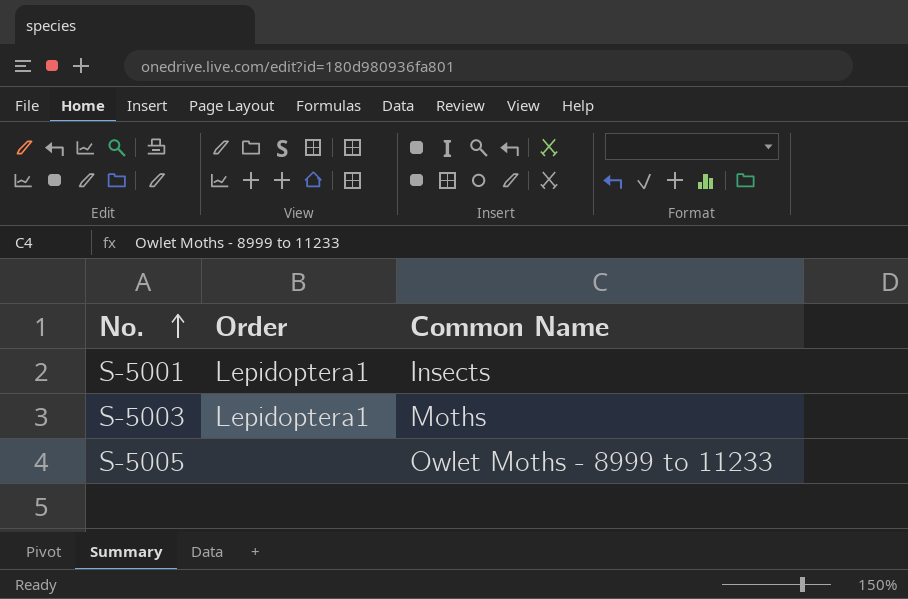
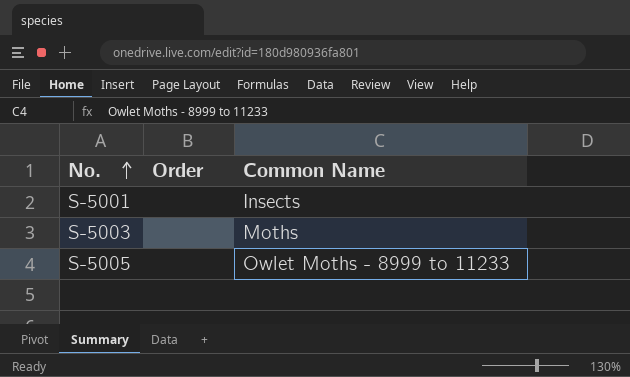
S-5001 | Order: Lepidoptera1 -> none
S-5003 | Order: Lepidoptera1 -> none

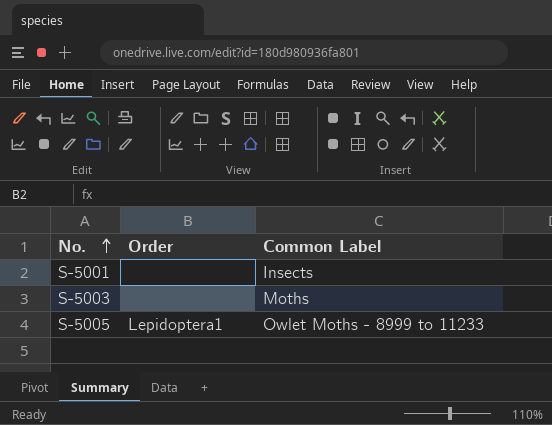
column name: Common Name -> Common Label
S-5005 | Order: none -> Lepidoptera1

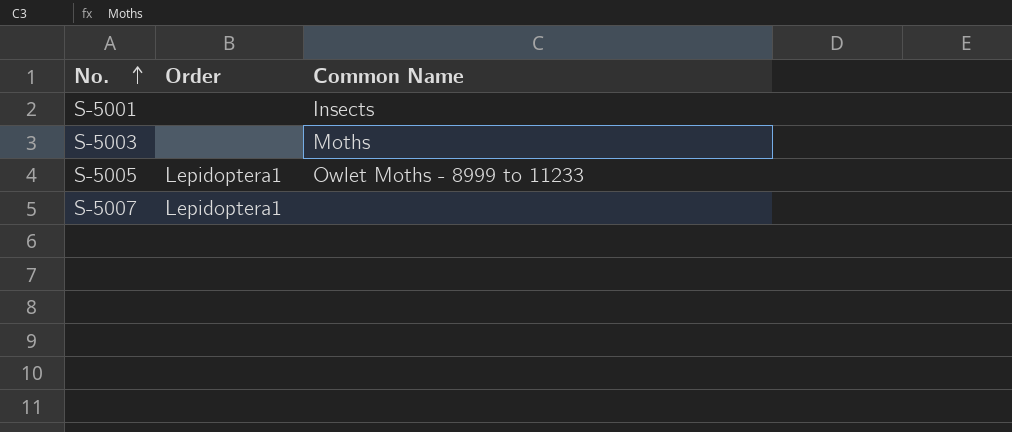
column name: Common Label -> Common Name
row S-5007: none -> Lepidoptera1 | none

